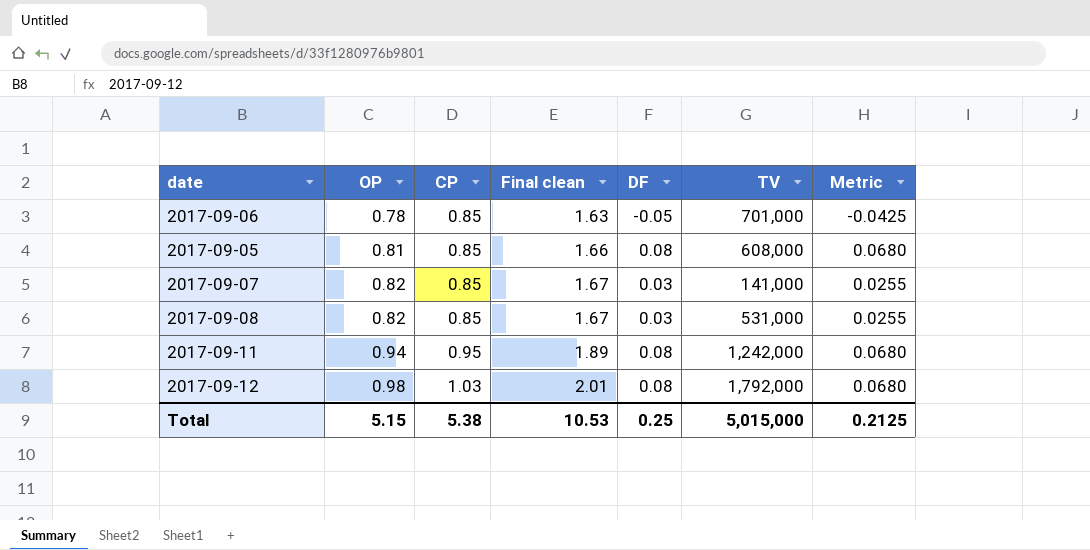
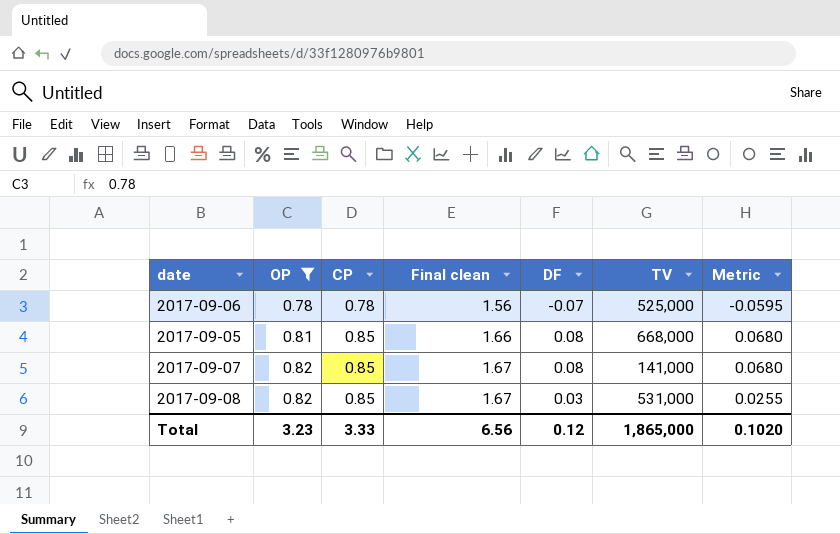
filter: none -> OP <= 0.82
2017-09-06 | CP: 0.85 -> 0.78
2017-09-06 | Final clean: 1.63 -> 1.56
2017-09-06 | DF: -0.05 -> -0.07
2017-09-06 | TV: 701,000 -> 525,000
2017-09-06 | Metric: -0.0425 -> -0.0595
2017-09-05 | TV: 608,000 -> 668,000
2017-09-07 | DF: 0.03 -> 0.08
2017-09-07 | Metric: 0.0255 -> 0.0680
Total | OP: 5.15 -> 3.23
Total | CP: 5.38 -> 3.33
Total | Final clean: 10.53 -> 6.56
Total | DF: 0.25 -> 0.12
Total | TV: 5,015,000 -> 1,865,000
Total | Metric: 0.2125 -> 0.1020

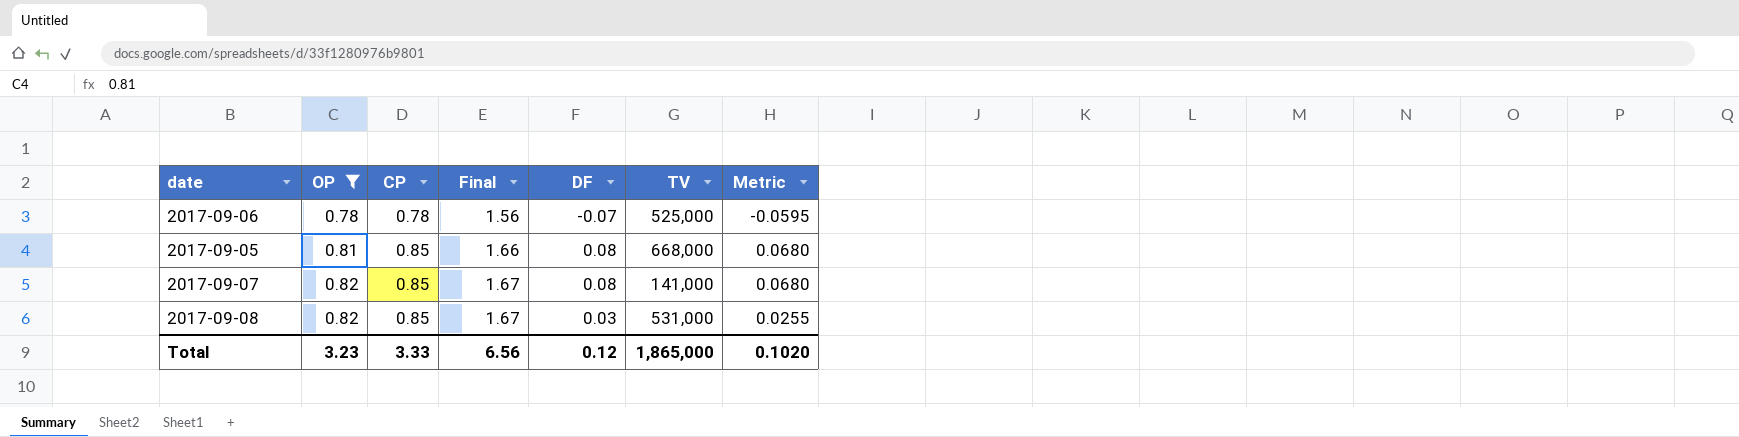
column name: Final clean -> Final

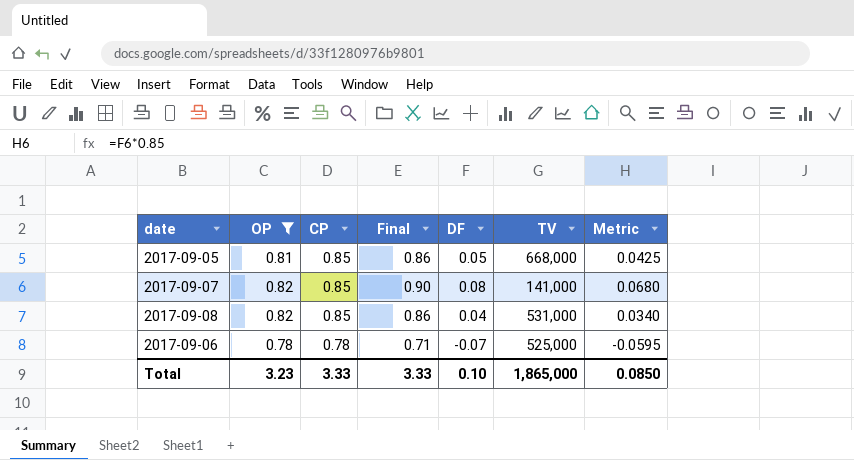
row order: OP ascending -> CP descending
column Final | formula: [OP] + [CP] -> [OP] + [DF]
2017-09-05 | DF: 0.08 -> 0.05
2017-09-05 | Metric: 0.0680 -> 0.0425
2017-09-08 | DF: 0.03 -> 0.04
2017-09-08 | Metric: 0.0255 -> 0.0340
Total | Final: 6.56 -> 3.33
Total | DF: 0.12 -> 0.10
Total | Metric: 0.1020 -> 0.0850

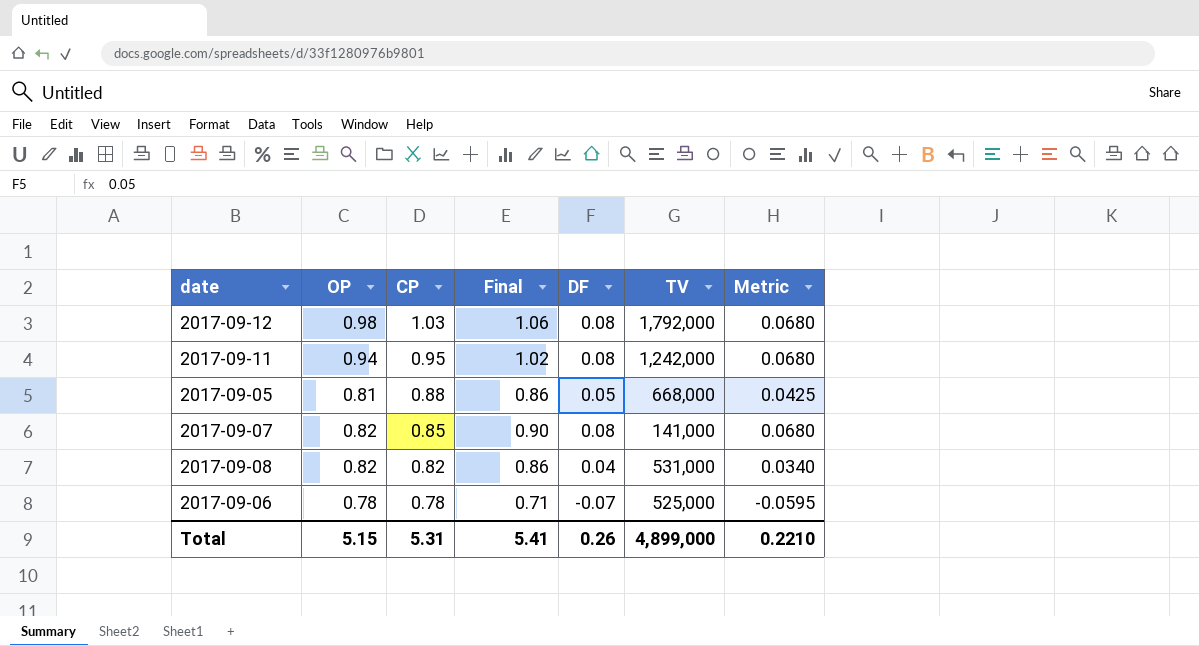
filter: OP <= 0.82 -> none
2017-09-05 | CP: 0.85 -> 0.88
2017-09-08 | CP: 0.85 -> 0.82
Total | OP: 3.23 -> 5.15
Total | CP: 3.33 -> 5.31
Total | Final: 3.33 -> 5.41
Total | DF: 0.10 -> 0.26
Total | TV: 1,865,000 -> 4,899,000
Total | Metric: 0.0850 -> 0.2210

